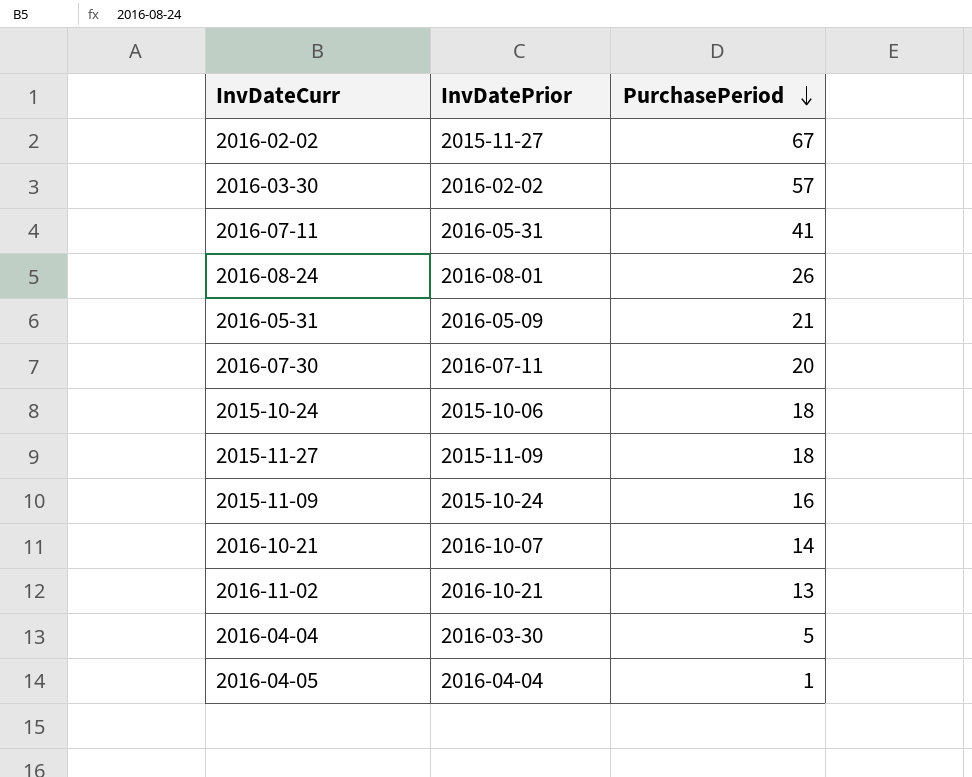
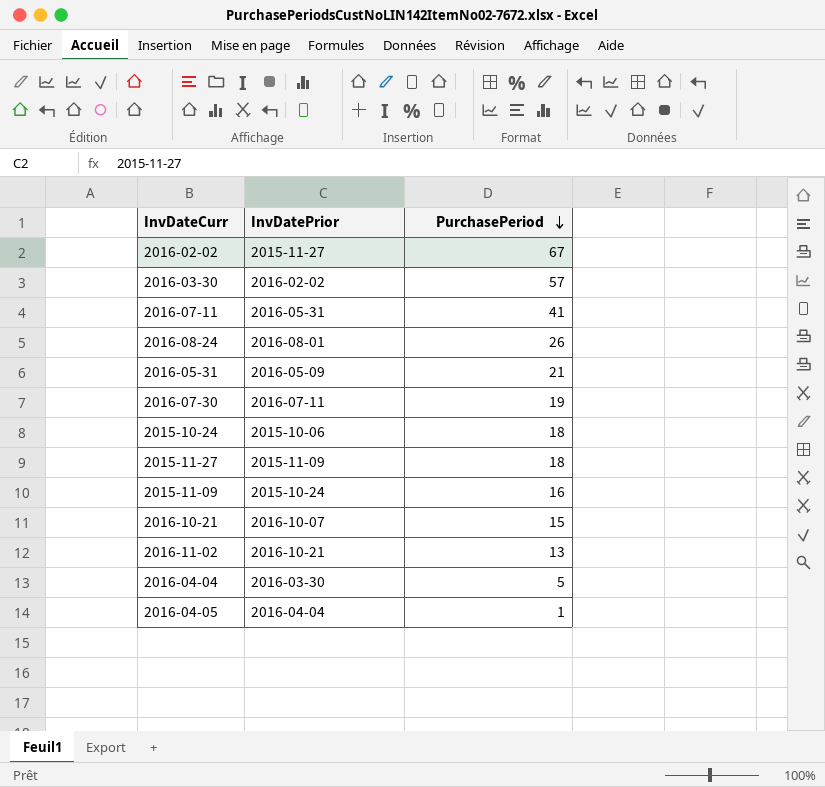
2016-07-30 | PurchasePeriod: 20 -> 19
2016-10-21 | PurchasePeriod: 14 -> 15

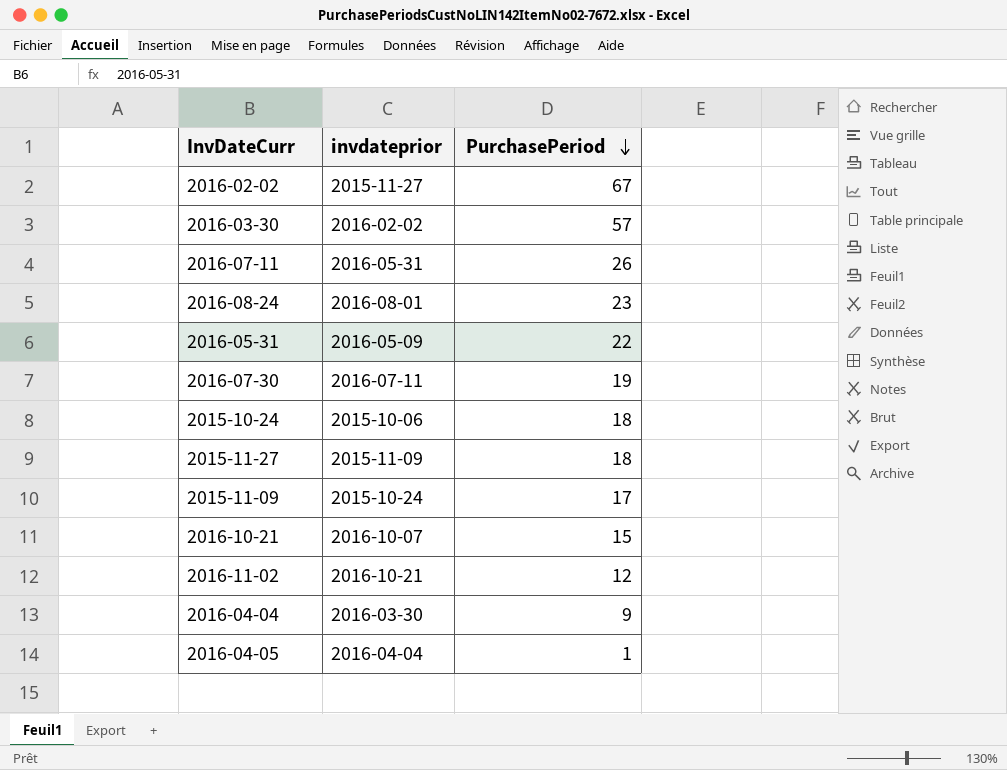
column name: InvDatePrior -> invdateprior
2016-07-11 | PurchasePeriod: 41 -> 26
2016-08-24 | PurchasePeriod: 26 -> 23
2016-05-31 | PurchasePeriod: 21 -> 22
2015-11-09 | PurchasePeriod: 16 -> 17
2016-11-02 | PurchasePeriod: 13 -> 12
2016-04-04 | PurchasePeriod: 5 -> 9

